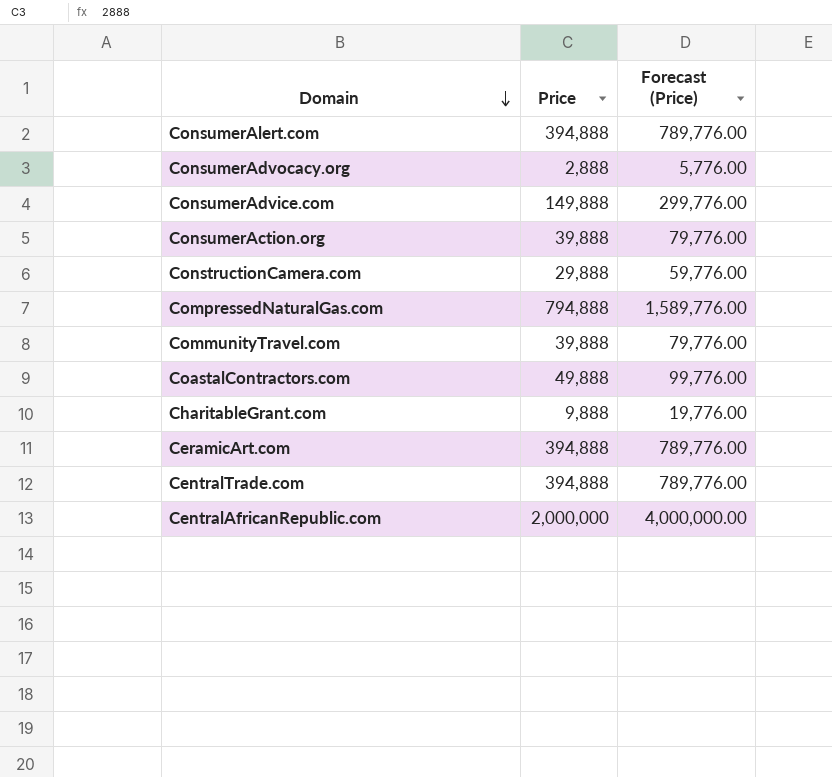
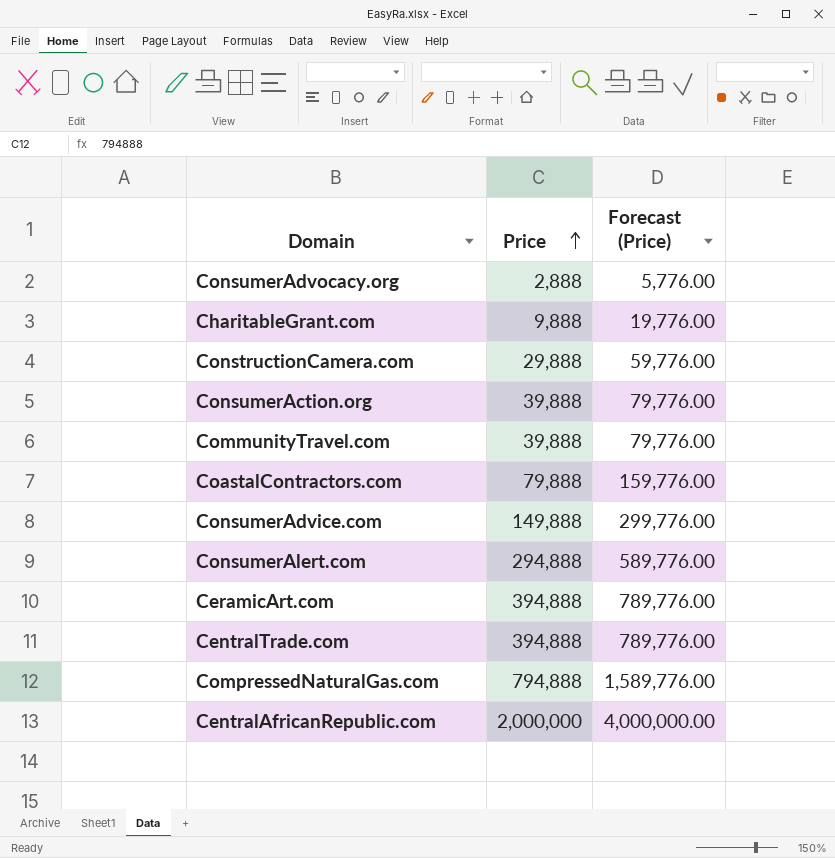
row order: Domain descending -> Price ascending
CoastalContractors.com | Price: 49,888 -> 79,888
CoastalContractors.com | Forecast (Price): 99,776.00 -> 159,776.00
ConsumerAlert.com | Price: 394,888 -> 294,888
ConsumerAlert.com | Forecast (Price): 789,776.00 -> 589,776.00

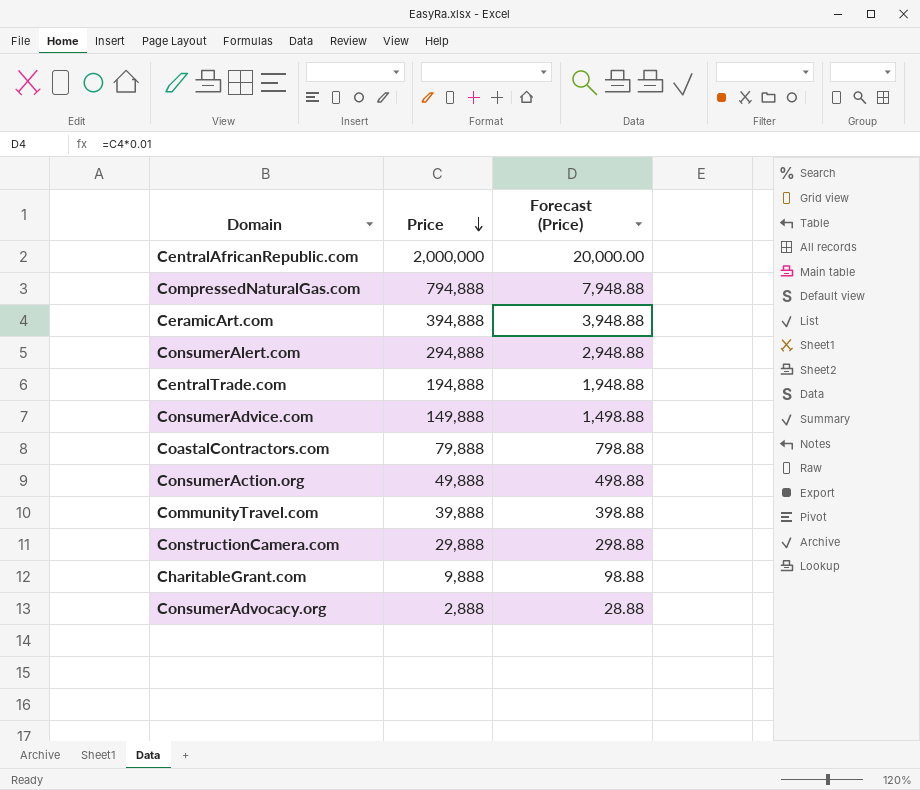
row order: Price ascending -> Price descending
column Forecast (Price) | formula: [Price] * 2 -> [Price] * 0.01
CentralTrade.com | Price: 394,888 -> 194,888
ConsumerAction.org | Price: 39,888 -> 49,888

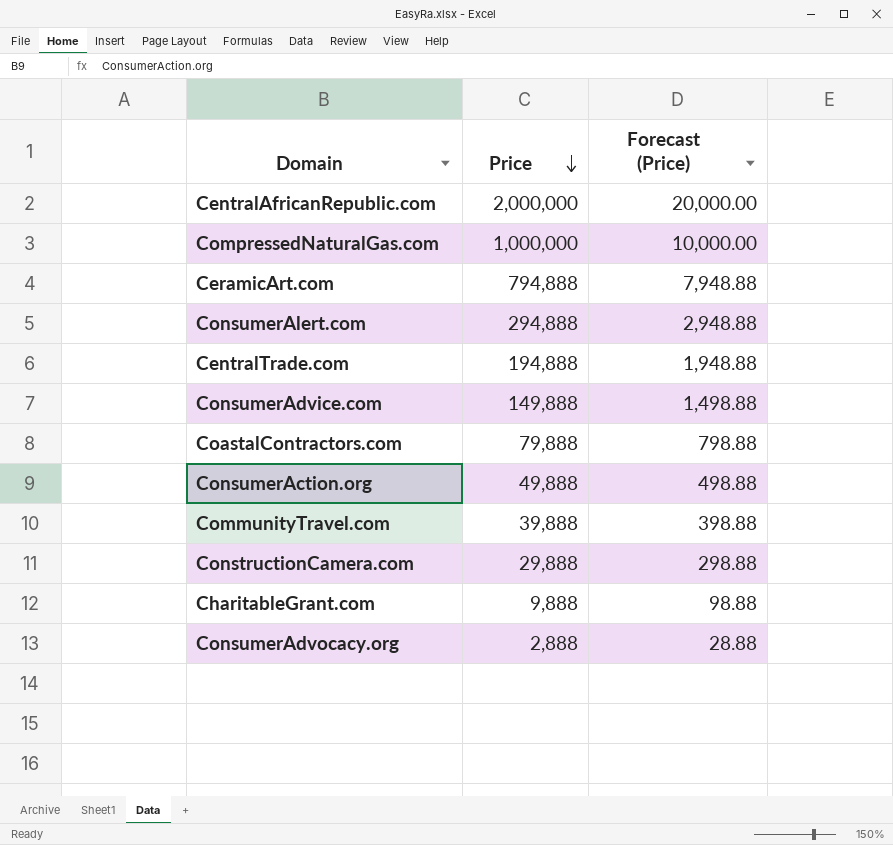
CompressedNaturalGas.com | Price: 794,888 -> 1,000,000
CompressedNaturalGas.com | Forecast (Price): 7,948.88 -> 10,000.00
CeramicArt.com | Price: 394,888 -> 794,888
CeramicArt.com | Forecast (Price): 3,948.88 -> 7,948.88

